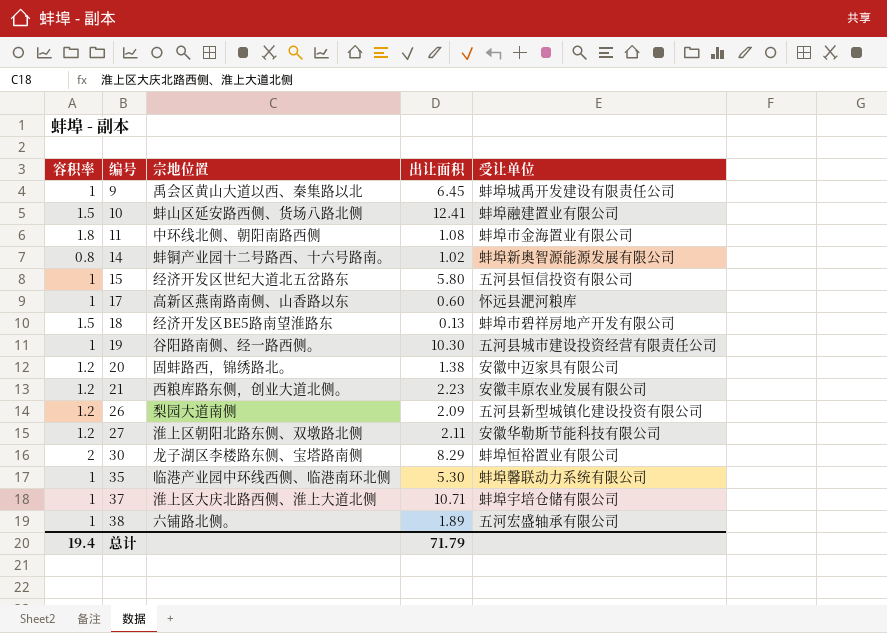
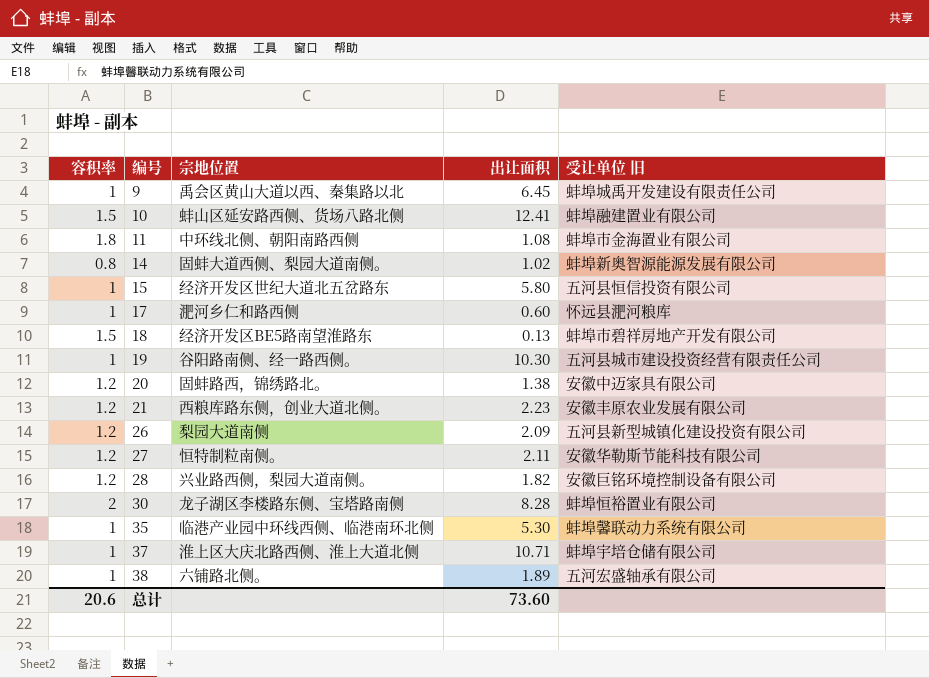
column name: 受让单位 -> 受让单位 旧
14 | 宗地位置: 蚌铜产业园十二号路西、十六号路南。 -> 固蚌大道西侧、梨园大道南侧。
17 | 宗地位置: 高新区燕南路南侧、山香路以东 -> 淝河乡仁和路西侧
27 | 宗地位置: 淮上区朝阳北路东侧、双墩路北侧 -> 恒特制粒南侧。
row 28: none -> 1.2 | 兴业路西侧，梨园大道南侧。 | 1.82 | 安徽巨铭环境控制设备有限公司
30 | 出让面积: 8.29 -> 8.28
总计 | 容积率: 19.4 -> 20.6
总计 | 出让面积: 71.79 -> 73.60

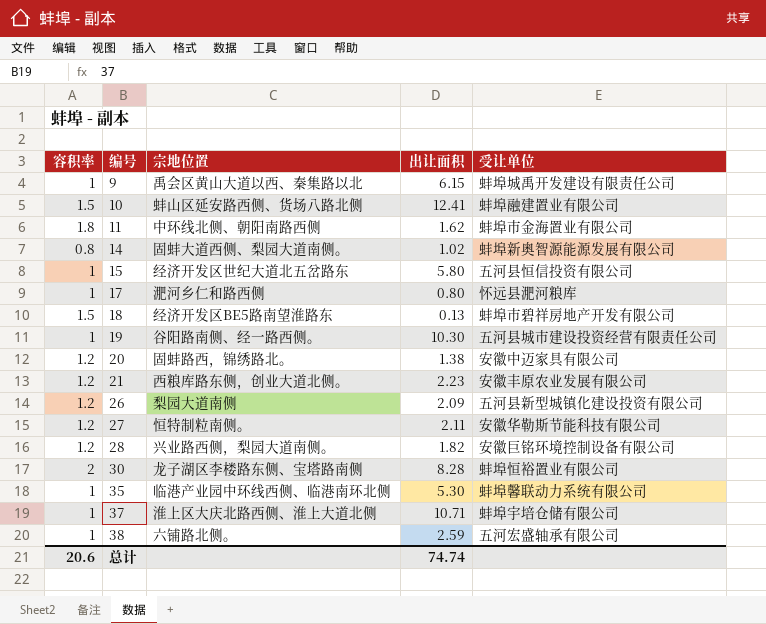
column name: 受让单位 旧 -> 受让单位
9 | 出让面积: 6.45 -> 6.15
11 | 出让面积: 1.08 -> 1.62
17 | 出让面积: 0.60 -> 0.80
38 | 出让面积: 1.89 -> 2.59
总计 | 出让面积: 73.60 -> 74.74

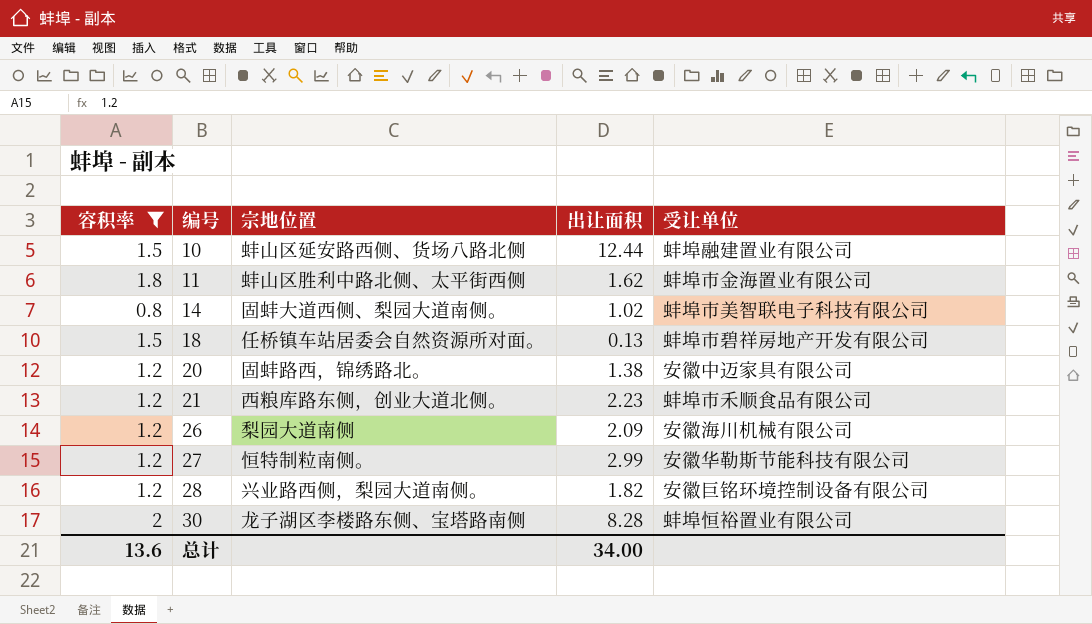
filter: none -> 容积率 != 1
10 | 出让面积: 12.41 -> 12.44
11 | 宗地位置: 中环线北侧、朝阳南路西侧 -> 蚌山区胜利中路北侧、太平街西侧
14 | 受让单位: 蚌埠新奥智源能源发展有限公司 -> 蚌埠市美智联电子科技有限公司
18 | 宗地位置: 经济开发区BE5路南望淮路东 -> 任桥镇车站居委会自然资源所对面。
21 | 受让单位: 安徽丰原农业发展有限公司 -> 蚌埠市禾顺食品有限公司
26 | 受让单位: 五河县新型城镇化建设投资有限公司 -> 安徽海川机械有限公司
27 | 出让面积: 2.11 -> 2.99
总计 | 容积率: 20.6 -> 13.6
总计 | 出让面积: 74.74 -> 34.00

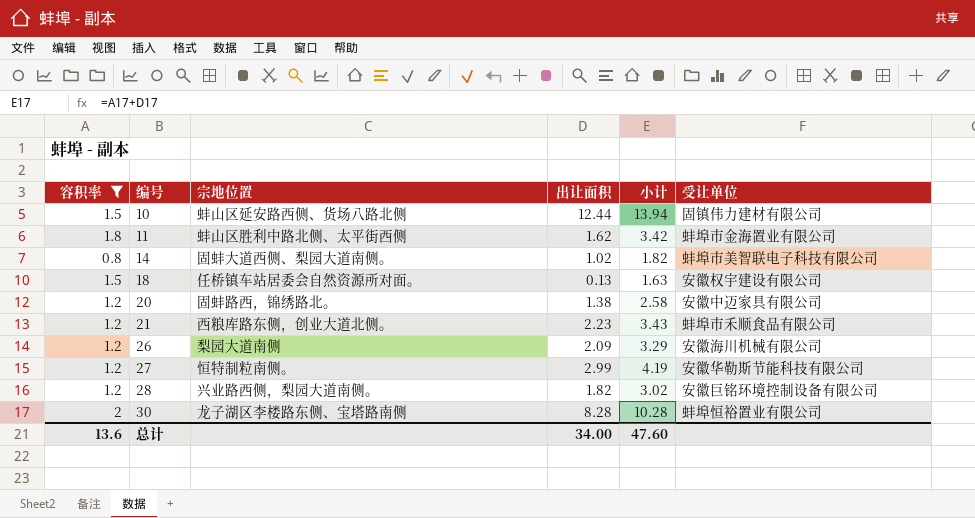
column 小计 | formula: none -> [容积率] + [出让面积]
10 | 受让单位: 蚌埠融建置业有限公司 -> 固镇伟力建材有限公司
18 | 受让单位: 蚌埠市碧祥房地产开发有限公司 -> 安徽权宇建设有限公司

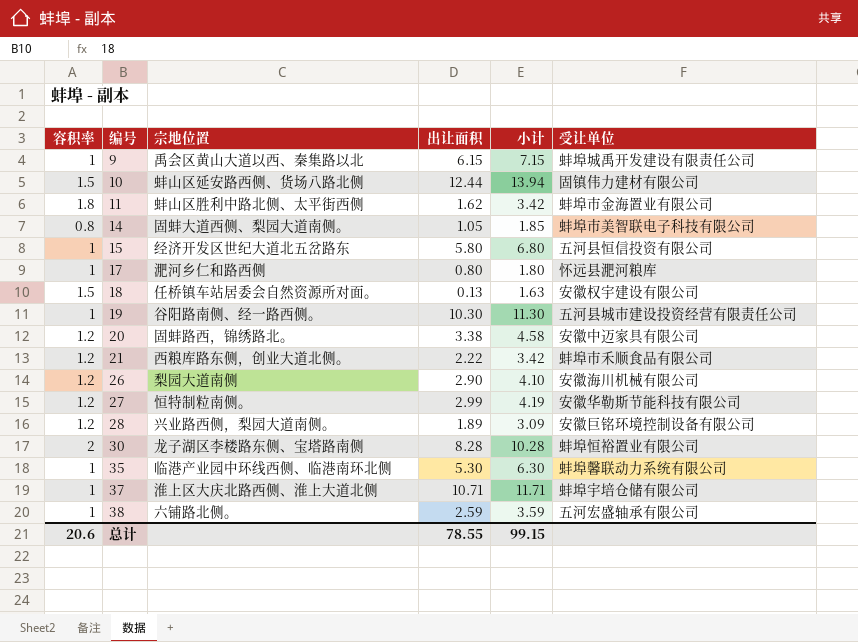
filter: 容积率 != 1 -> none
14 | 出让面积: 1.02 -> 1.05
14 | 小计: 1.82 -> 1.85
20 | 出让面积: 1.38 -> 3.38
20 | 小计: 2.58 -> 4.58
21 | 出让面积: 2.23 -> 2.22
21 | 小计: 3.43 -> 3.42
26 | 出让面积: 2.09 -> 2.90
26 | 小计: 3.29 -> 4.10
28 | 出让面积: 1.82 -> 1.89
28 | 小计: 3.02 -> 3.09
总计 | 容积率: 13.6 -> 20.6
总计 | 出让面积: 34.00 -> 78.55
总计 | 小计: 47.60 -> 99.15

